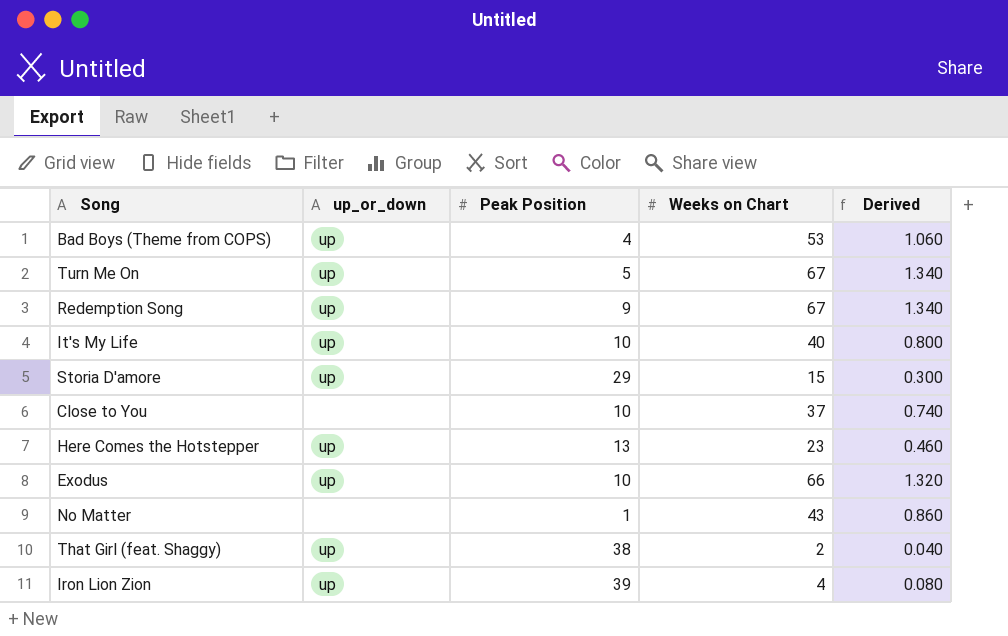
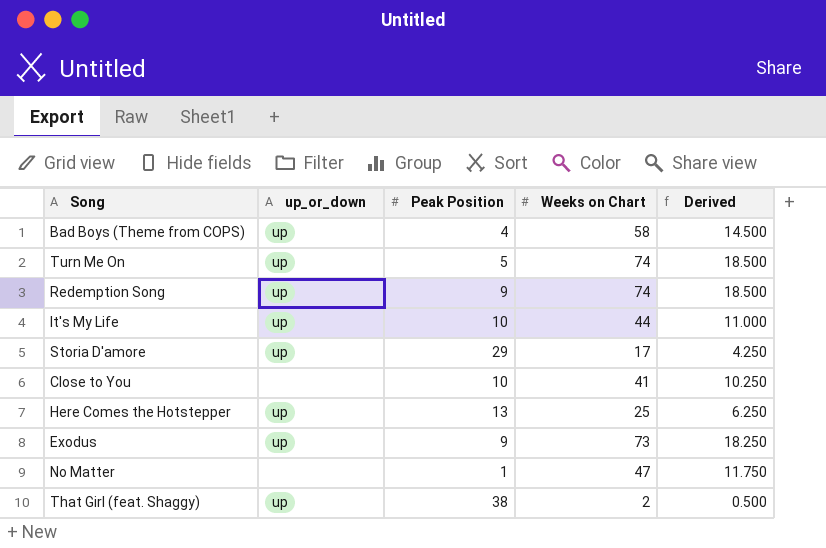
column Derived | formula: [Weeks on Chart] * 0.02 -> [Weeks on Chart] * 0.25
row Iron Lion Zion: up | 39 | 4 | 0.080 -> none
Bad Boys (Theme from COPS) | Weeks on Chart: 53 -> 58
Turn Me On | Weeks on Chart: 67 -> 74
Redemption Song | Weeks on Chart: 67 -> 74
It's My Life | Weeks on Chart: 40 -> 44
Storia D'amore | Weeks on Chart: 15 -> 17
Close to You | Weeks on Chart: 37 -> 41
Here Comes the Hotstepper | Weeks on Chart: 23 -> 25
Exodus | Peak Position: 10 -> 9
Exodus | Weeks on Chart: 66 -> 73
No Matter | Weeks on Chart: 43 -> 47

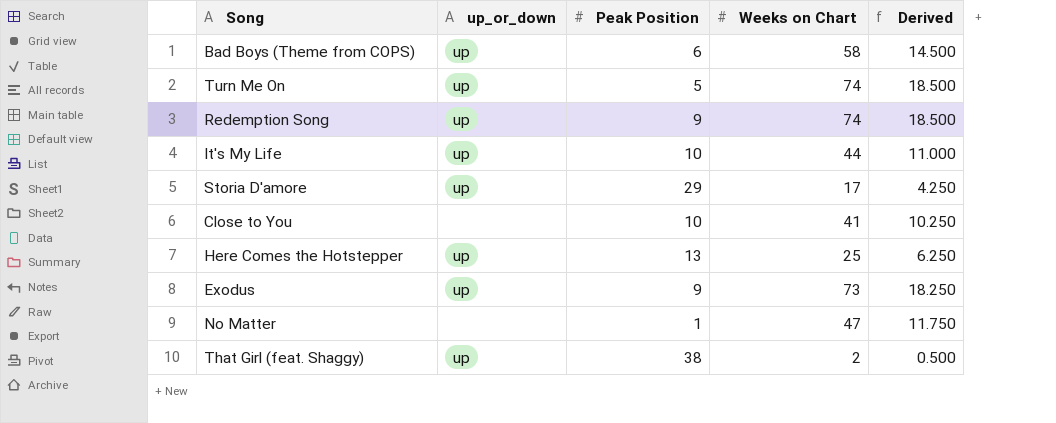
Bad Boys (Theme from COPS) | Peak Position: 4 -> 6

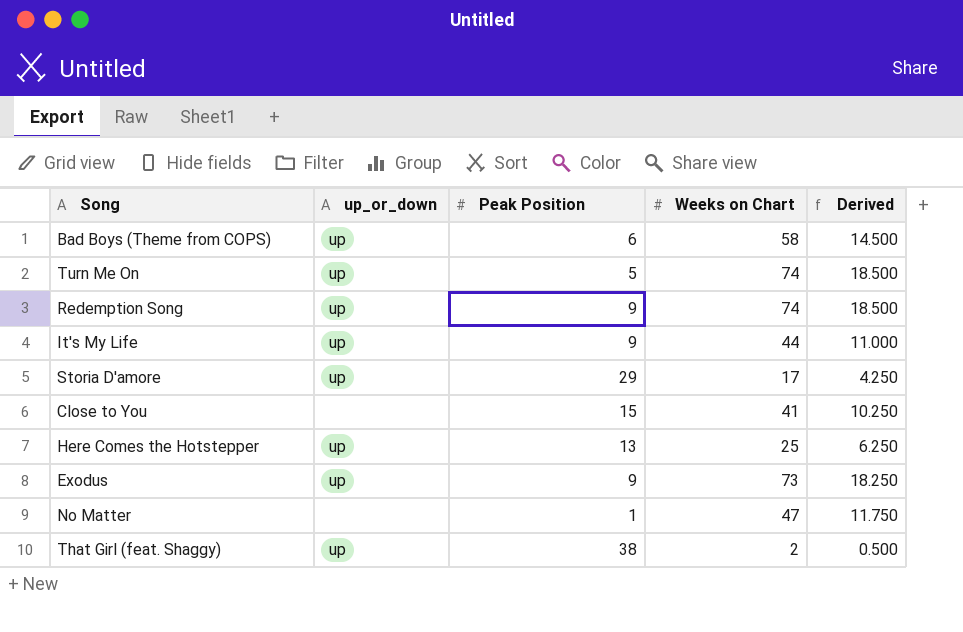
It's My Life | Peak Position: 10 -> 9
Close to You | Peak Position: 10 -> 15

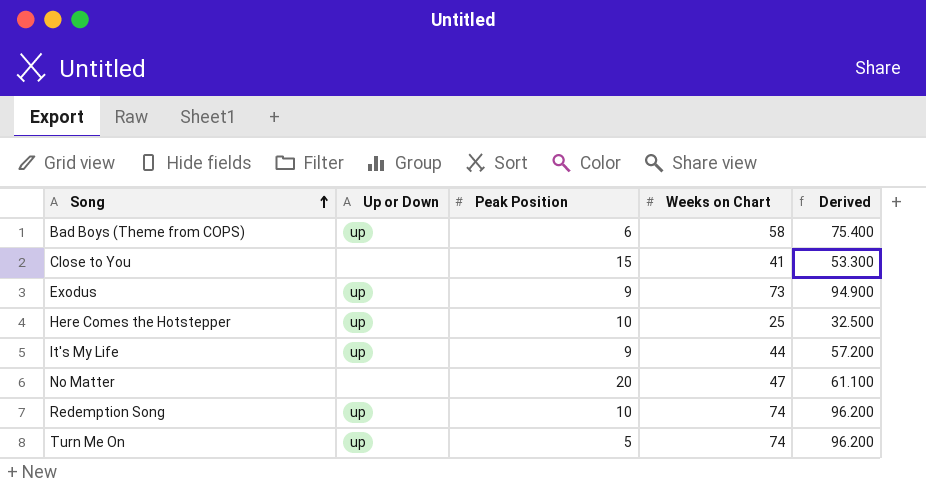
row order: none -> Song ascending
column name: up_or_down -> Up or Down
column Derived | formula: [Weeks on Chart] * 0.25 -> [Weeks on Chart] * 1.3
row Storia D'amore: up | 29 | 17 | 4.250 -> none
row That Girl (feat. Shaggy): up | 38 | 2 | 0.500 -> none
Here Comes the Hotstepper | Peak Position: 13 -> 10
No Matter | Peak Position: 1 -> 20
Redemption Song | Peak Position: 9 -> 10

